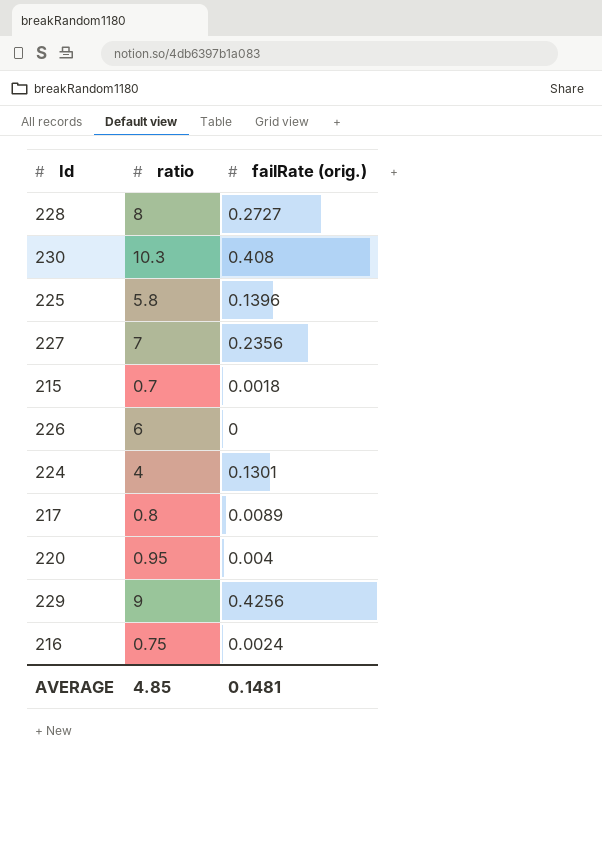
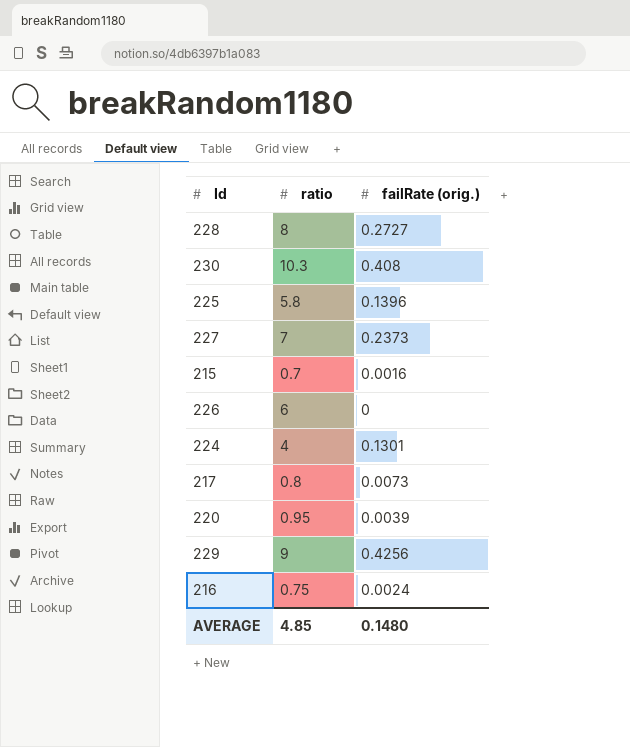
227 | failRate (orig.): 0.2356 -> 0.2373
215 | failRate (orig.): 0.0018 -> 0.0016
217 | failRate (orig.): 0.0089 -> 0.0073
220 | failRate (orig.): 0.004 -> 0.0039
AVERAGE | failRate (orig.): 0.1481 -> 0.1480

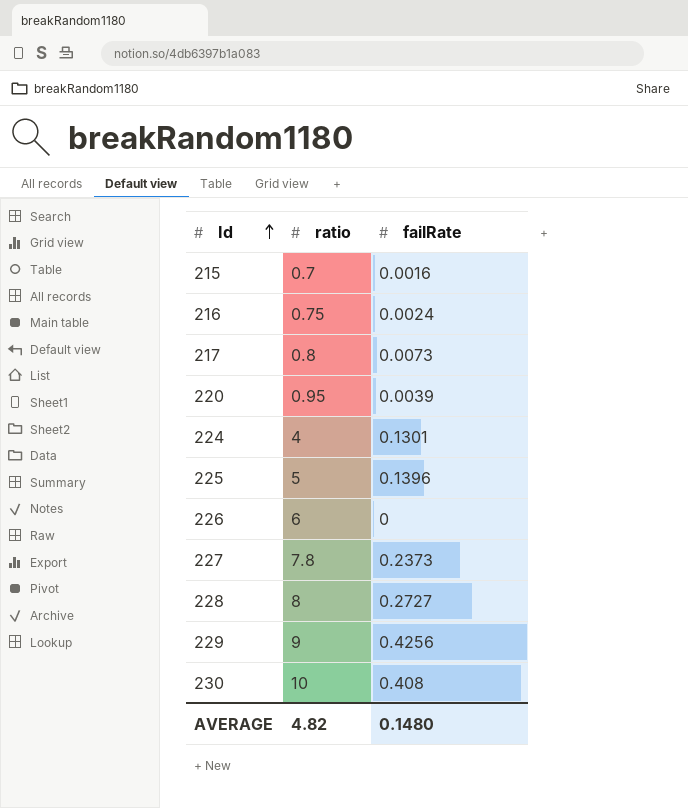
row order: none -> Id ascending
column name: failRate (orig.) -> failRate
225 | ratio: 5.8 -> 5
227 | ratio: 7 -> 7.8
230 | ratio: 10.3 -> 10
AVERAGE | ratio: 4.85 -> 4.82

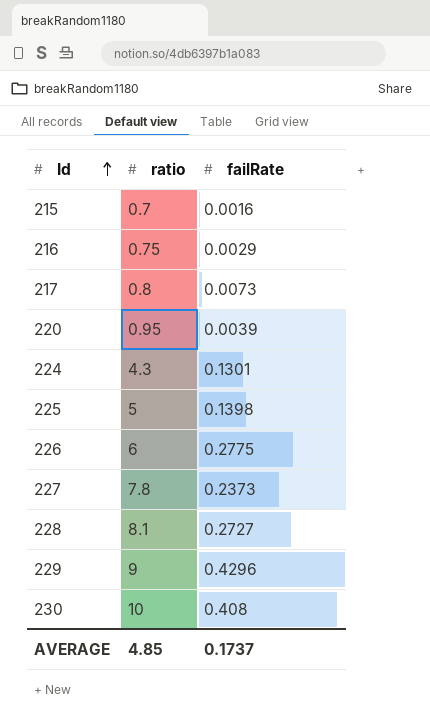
216 | failRate: 0.0024 -> 0.0029
224 | ratio: 4 -> 4.3
225 | failRate: 0.1396 -> 0.1398
226 | failRate: 0 -> 0.2775
228 | ratio: 8 -> 8.1
229 | failRate: 0.4256 -> 0.4296
AVERAGE | ratio: 4.82 -> 4.85
AVERAGE | failRate: 0.1480 -> 0.1737

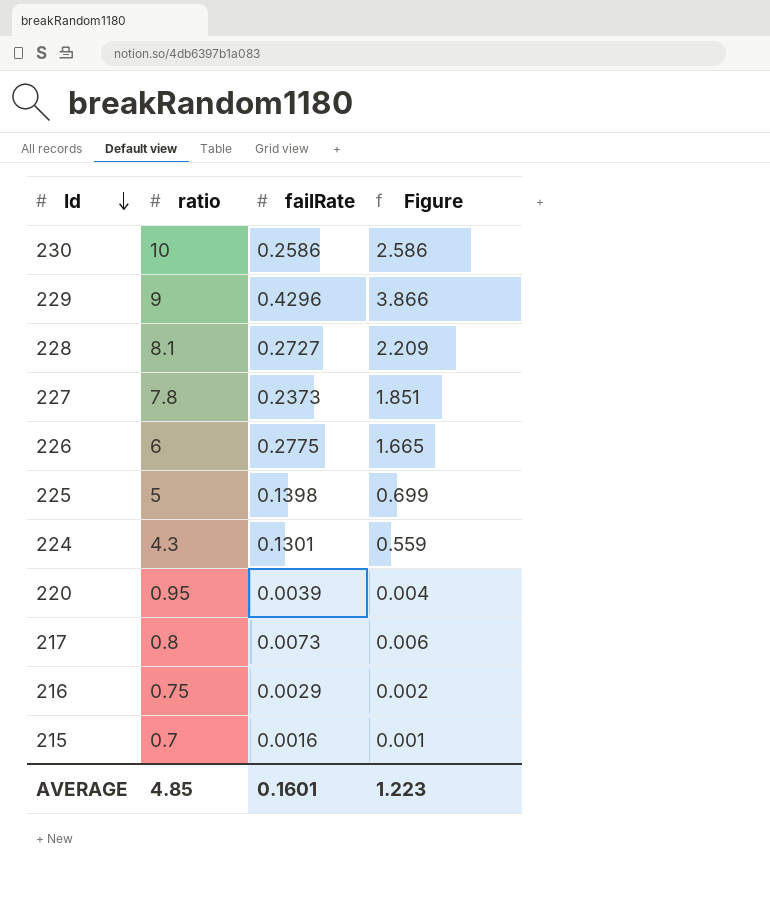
row order: Id ascending -> Id descending
column Figure | formula: none -> [ratio] * [failRate]
230 | failRate: 0.408 -> 0.2586
AVERAGE | failRate: 0.1737 -> 0.1601

